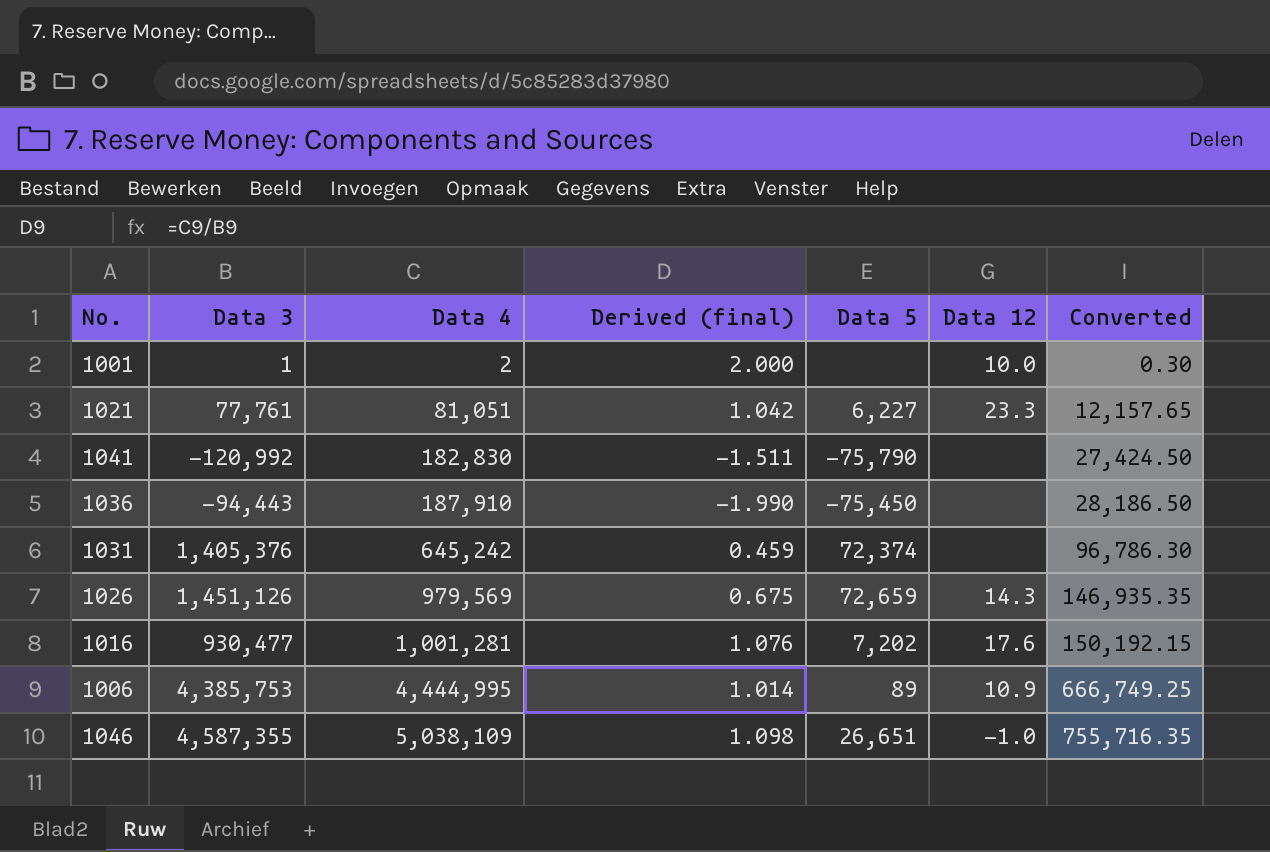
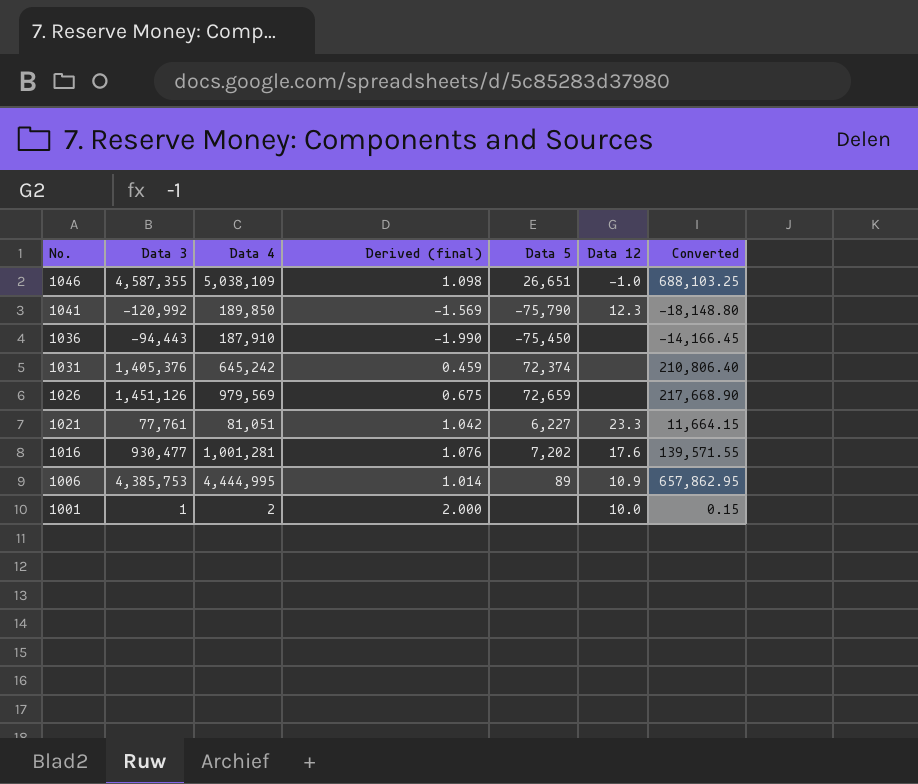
row order: Data 4 ascending -> No. descending
column Converted | formula: [Data 4] * 0.15 -> [Data 3] * 0.15
1041 | Data 4: 182,830 -> 189,850
1041 | Derived (final): -1.511 -> -1.569
1041 | Data 12: none -> 12.3
1026 | Data 12: 14.3 -> none

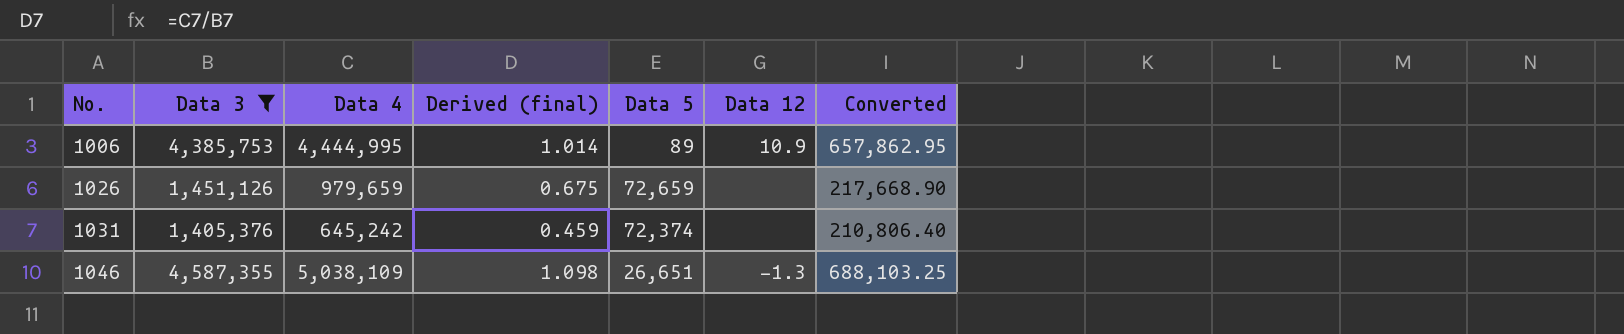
filter: none -> Data 3 >= 1,405,376
row order: No. descending -> No. ascending
1026 | Data 4: 979,569 -> 979,659
1046 | Data 12: -1.0 -> -1.3

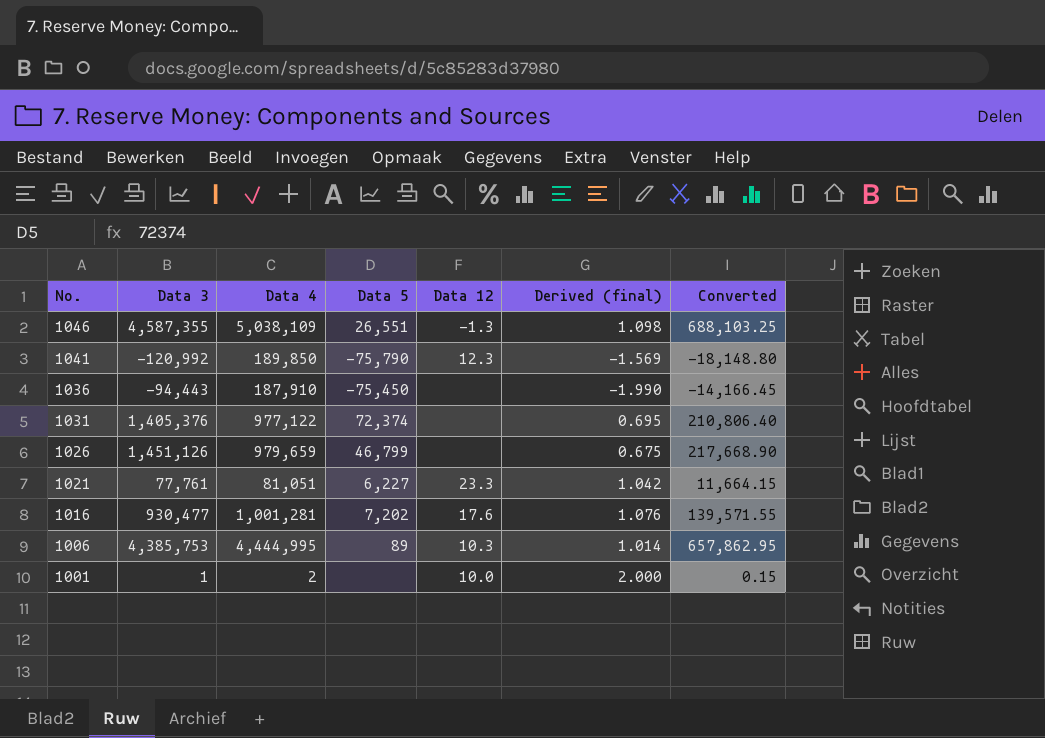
filter: Data 3 >= 1,405,376 -> none
row order: No. ascending -> No. descending
column Derived (final) | position: 4 -> 6
1046 | Data 5: 26,651 -> 26,551
1031 | Data 4: 645,242 -> 977,122
1031 | Derived (final): 0.459 -> 0.695
1026 | Data 5: 72,659 -> 46,799
1006 | Data 12: 10.9 -> 10.3

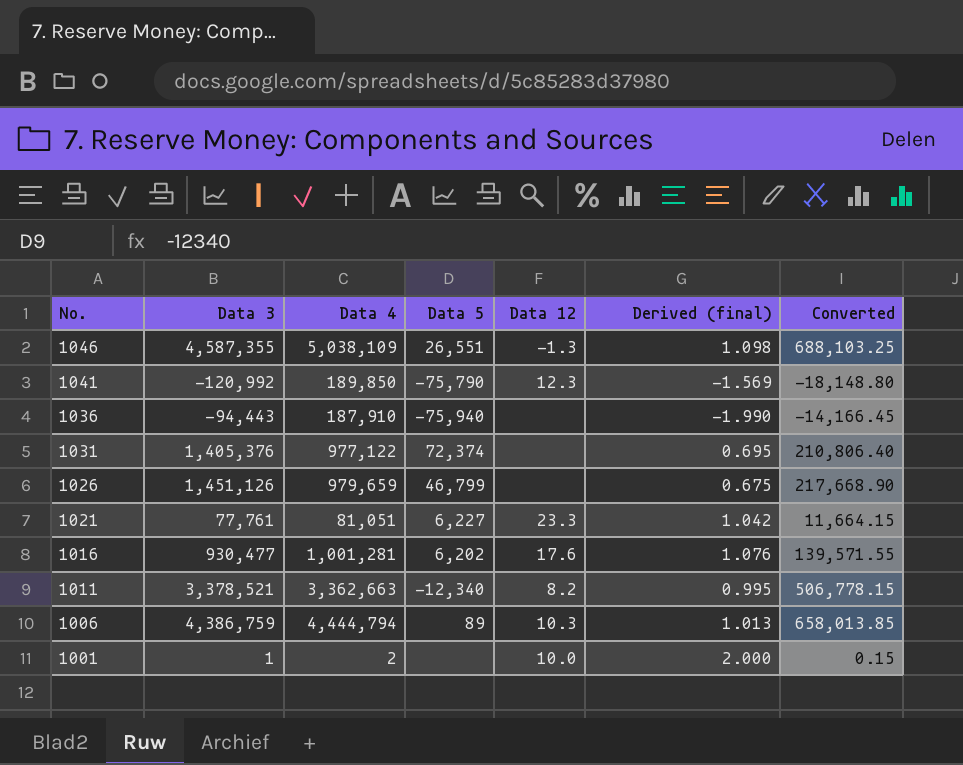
1036 | Data 5: -75,450 -> -75,940
1016 | Data 5: 7,202 -> 6,202
row 1011: none -> 3,378,521 | 3,362,663 | -12,340 | 8.2 | 0.995 | 506,778.15
1006 | Data 3: 4,385,753 -> 4,386,759
1006 | Data 4: 4,444,995 -> 4,444,794
1006 | Derived (final): 1.014 -> 1.013
1006 | Converted: 657,862.95 -> 658,013.85

